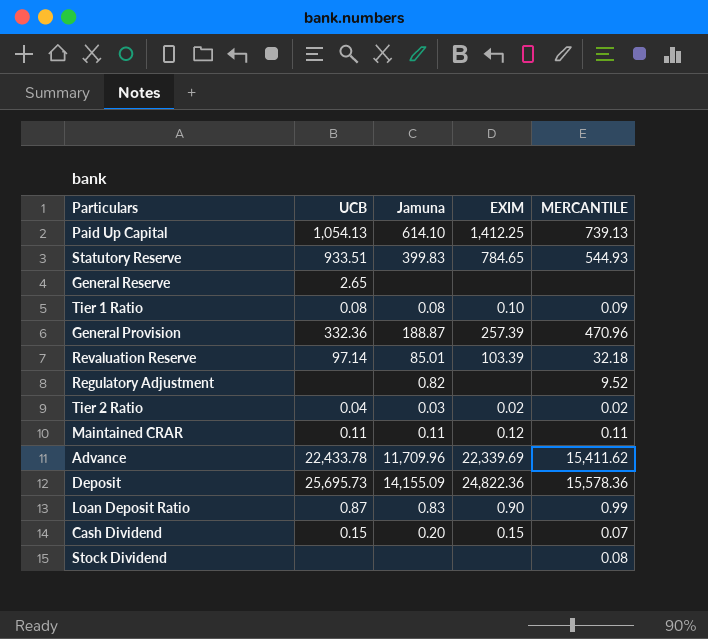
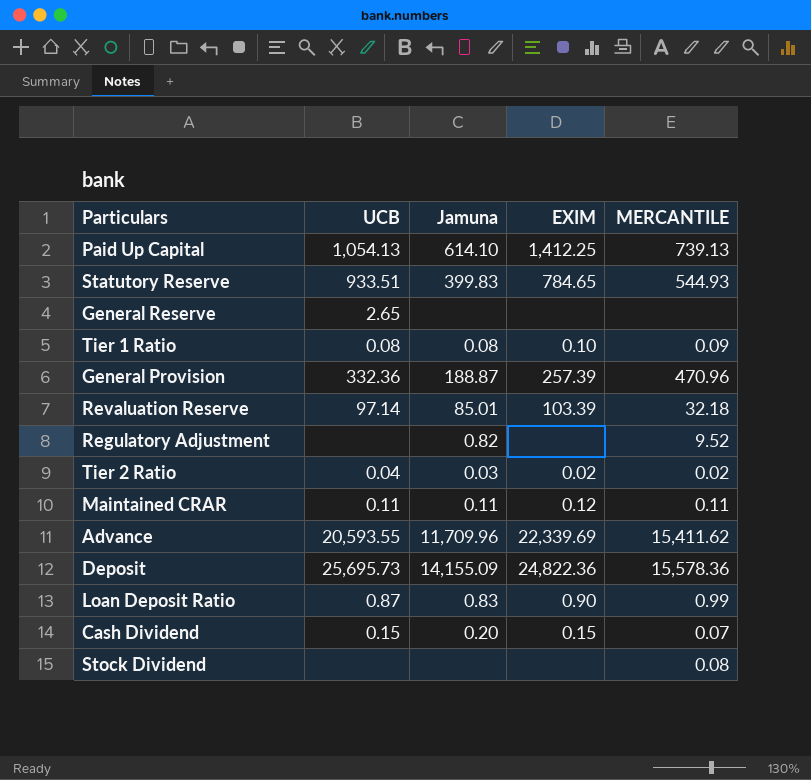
Advance | UCB: 22,433.78 -> 20,593.55

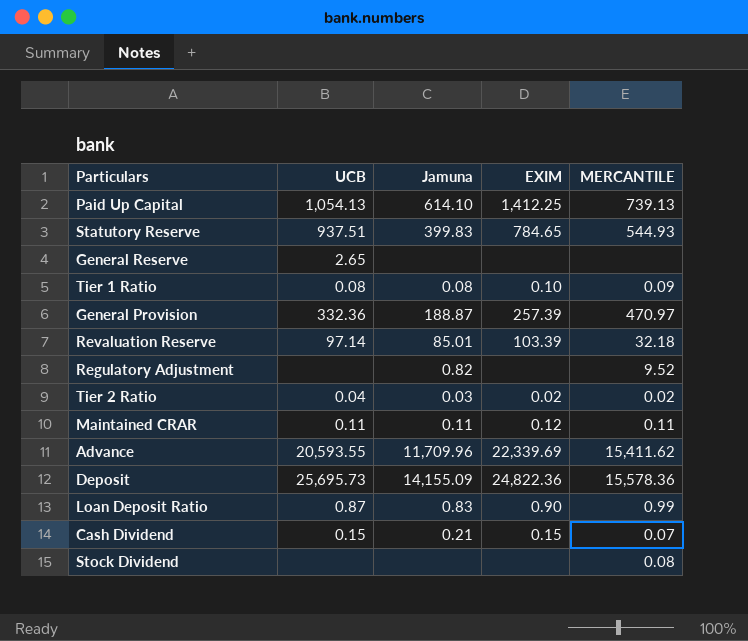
Statutory Reserve | UCB: 933.51 -> 937.51
General Provision | MERCANTILE: 470.96 -> 470.97
Cash Dividend | Jamuna: 0.20 -> 0.21

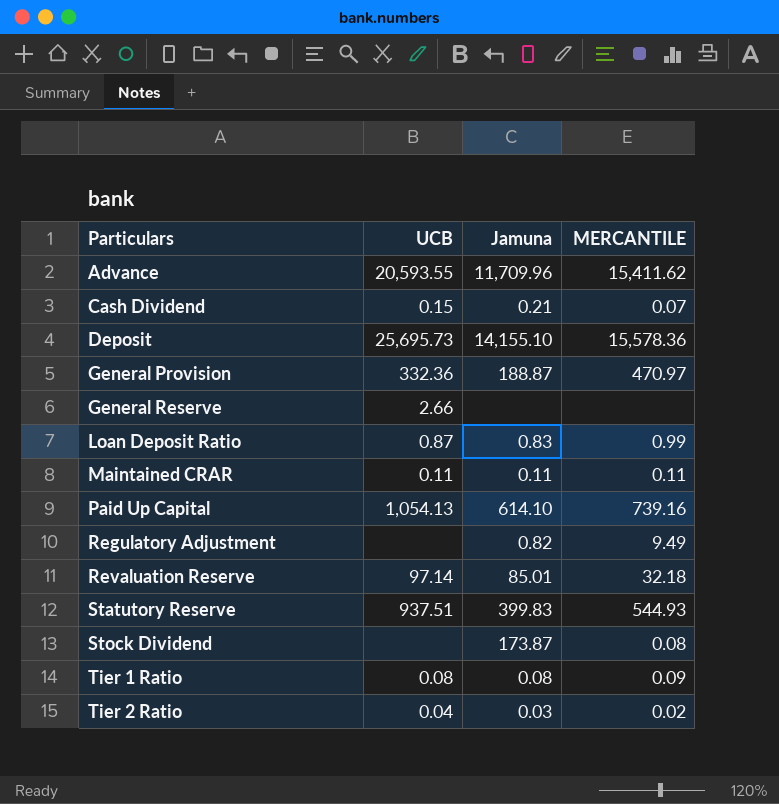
row order: none -> Particulars ascending
column EXIM | position: 4 -> none
Deposit | Jamuna: 14,155.09 -> 14,155.10
General Reserve | UCB: 2.65 -> 2.66
Paid Up Capital | MERCANTILE: 739.13 -> 739.16
Regulatory Adjustment | MERCANTILE: 9.52 -> 9.49
Stock Dividend | Jamuna: none -> 173.87

